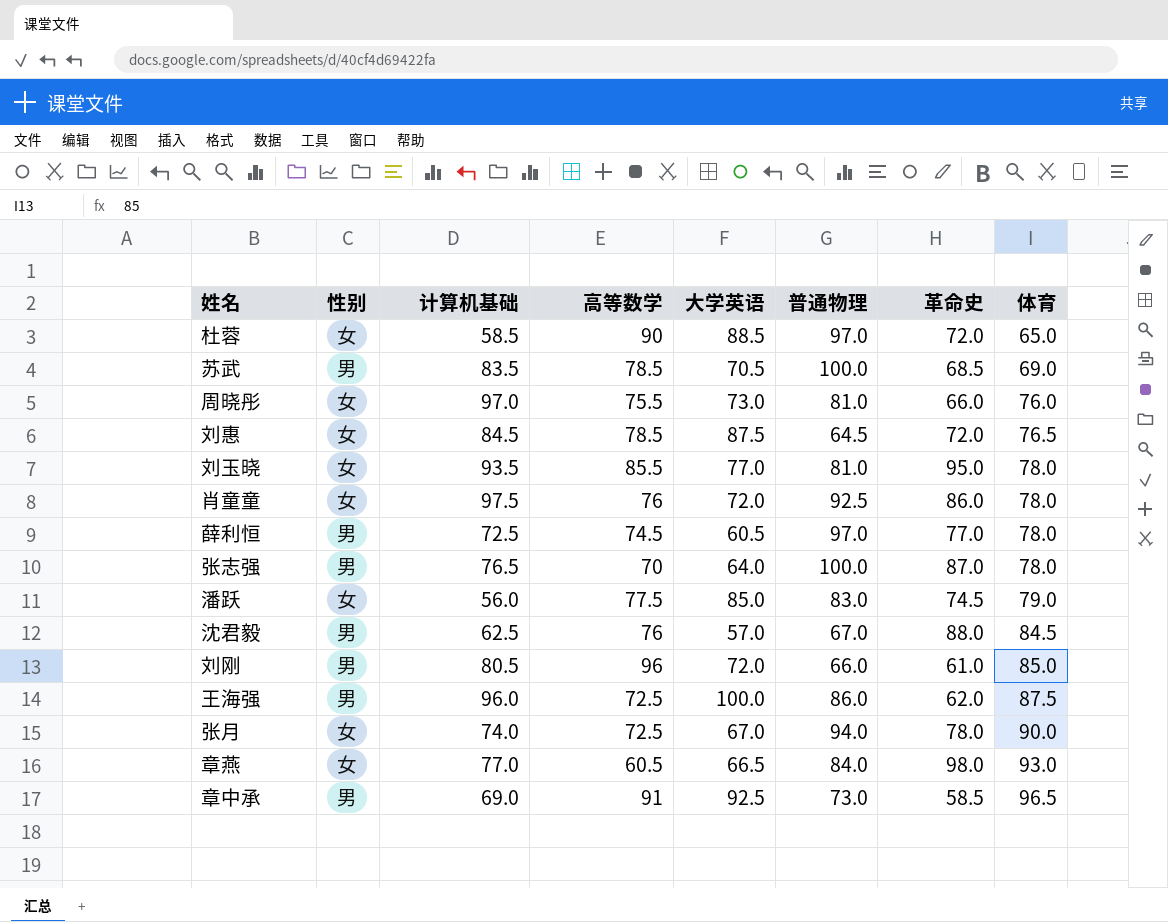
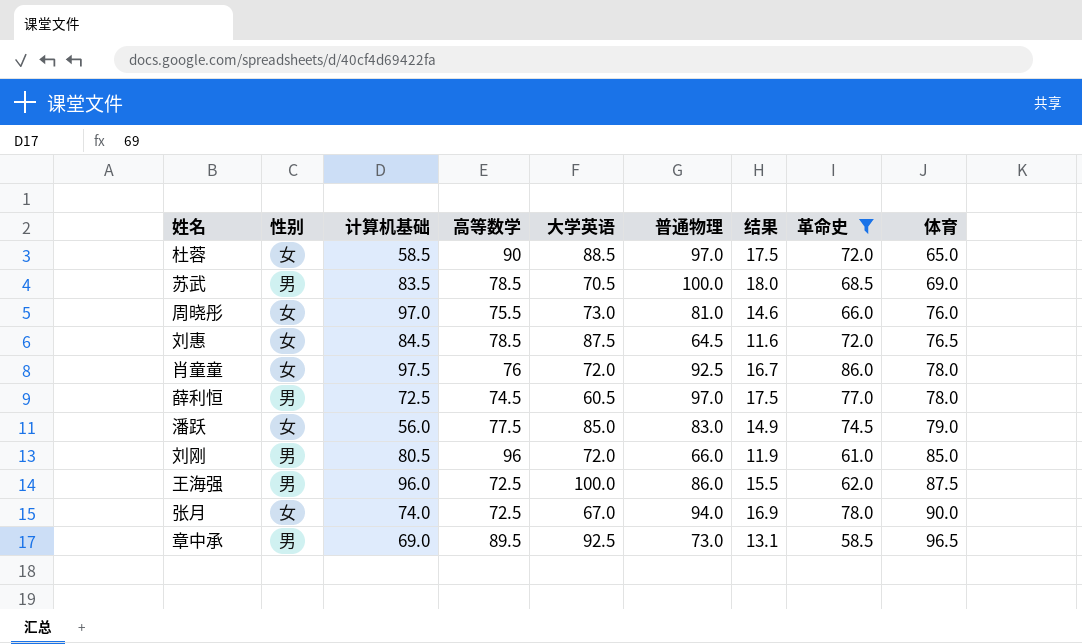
filter: none -> 革命史 <= 86.0
column 结果 | formula: none -> [普通物理] * 0.18
章中承 | 高等数学: 91 -> 89.5

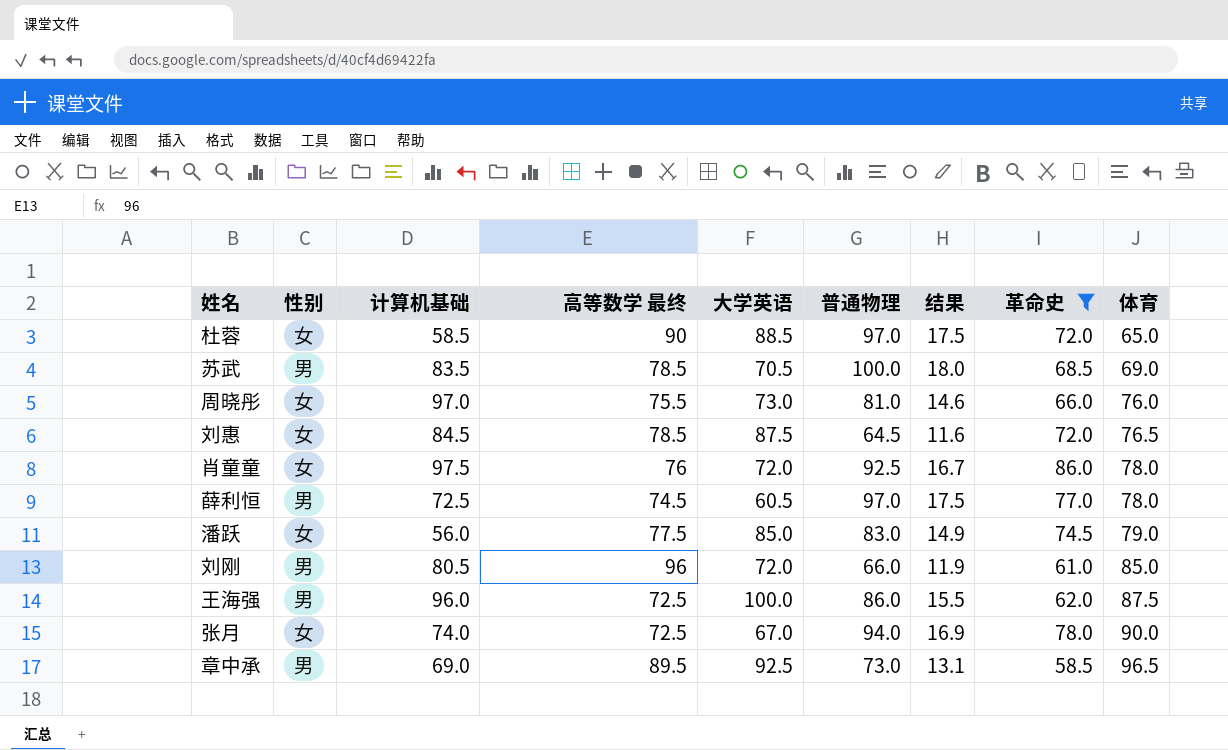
column name: 高等数学 -> 高等数学 最终

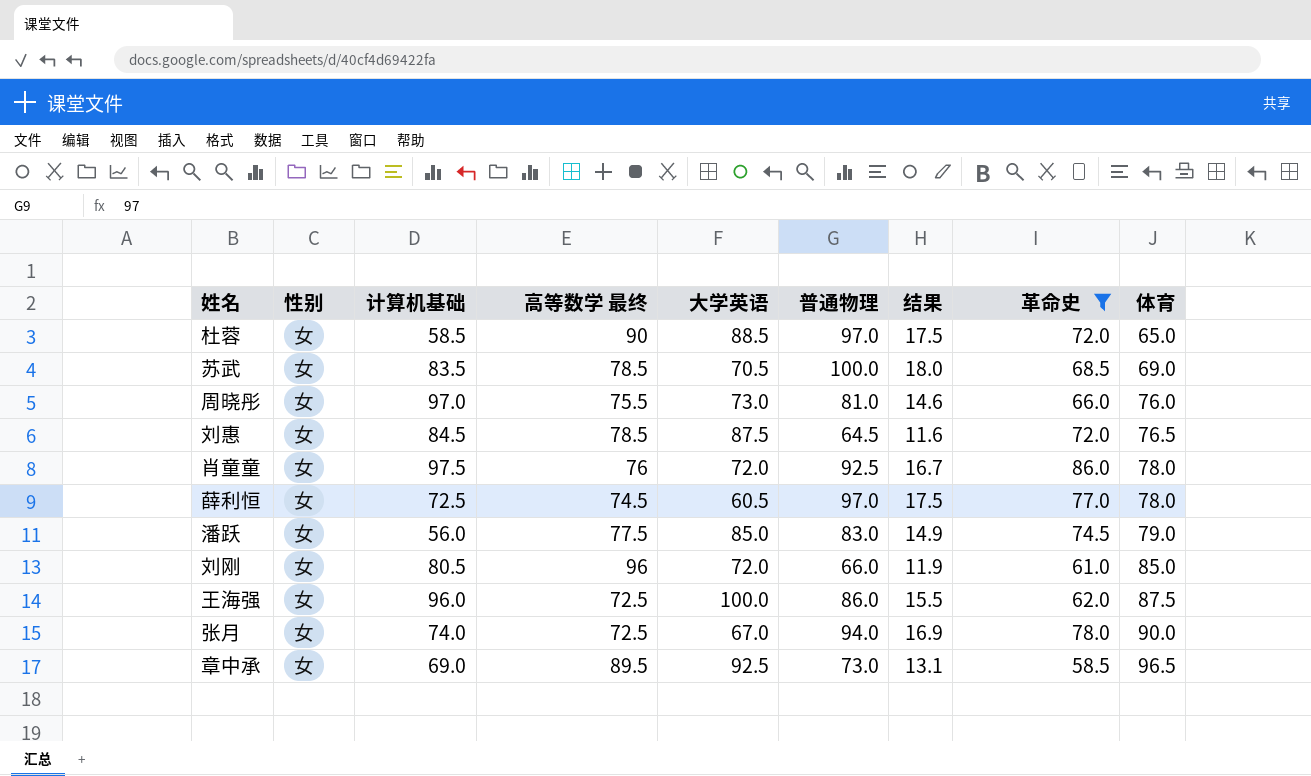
苏武 | 性别: 男 -> 女
薛利恒 | 性别: 男 -> 女
刘刚 | 性别: 男 -> 女
王海强 | 性别: 男 -> 女
章中承 | 性别: 男 -> 女

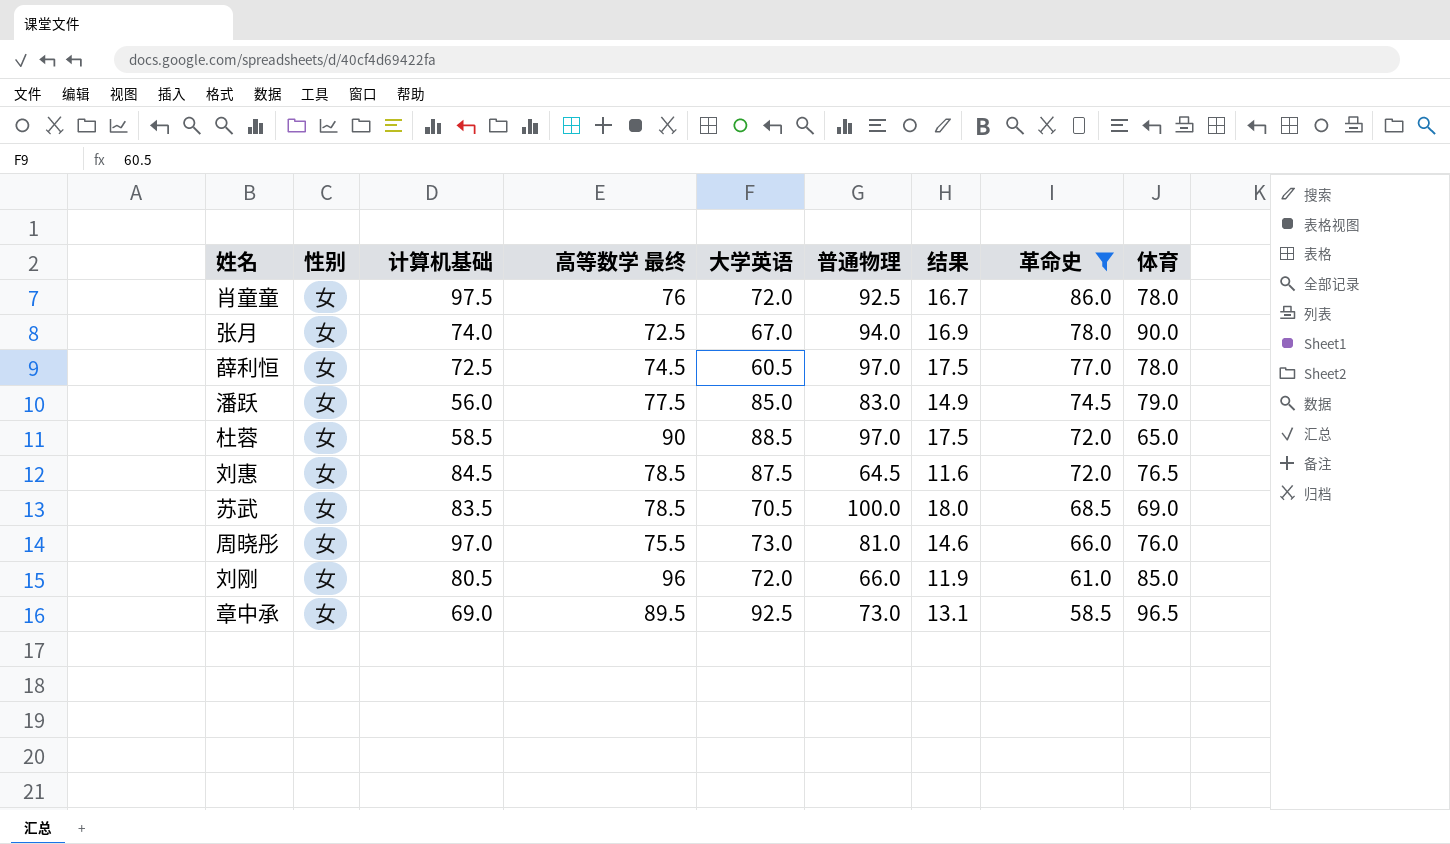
row order: 体育 ascending -> 革命史 descending
row 王海强: 女 | 96.0 | 72.5 | 100.0 | 86.0 | 15.5 | 62.0 | 87.5 -> none

